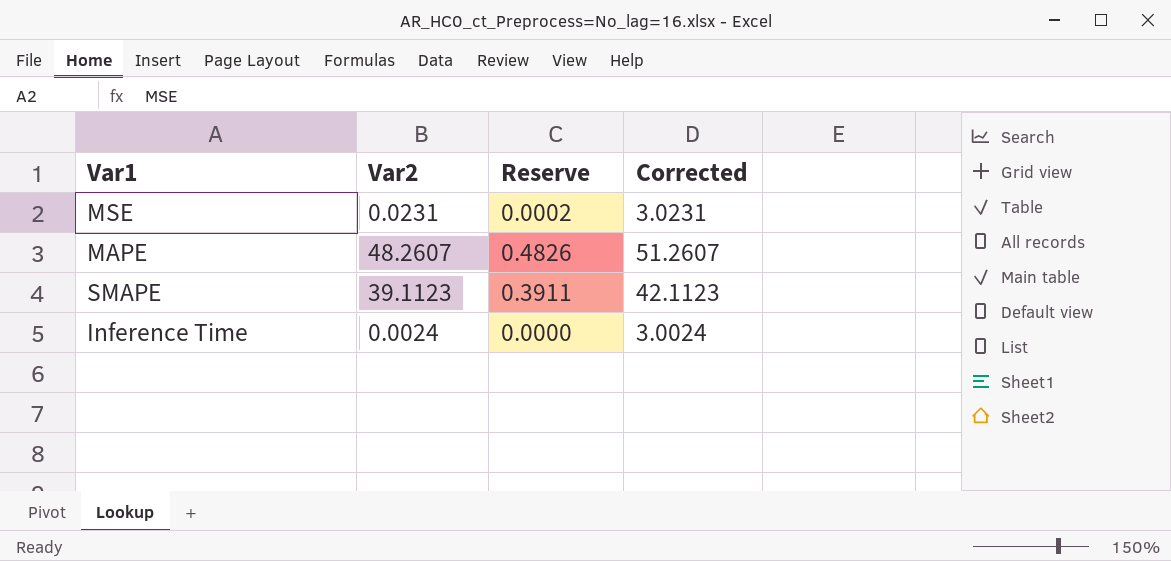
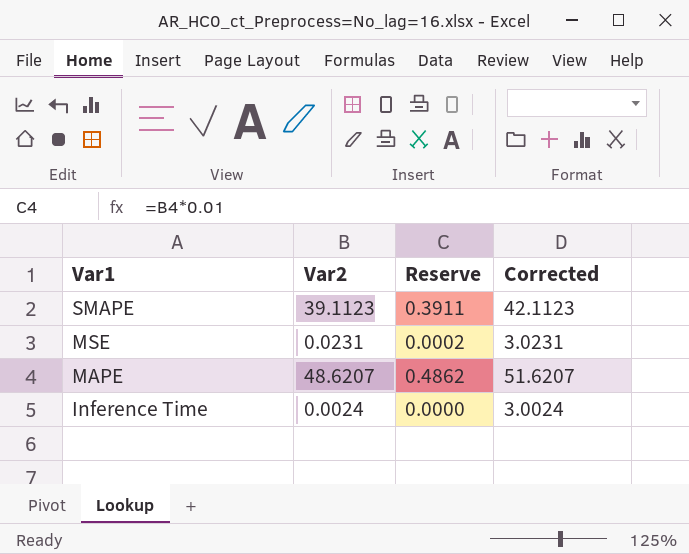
row order: none -> Var1 descending
MAPE | Var2: 48.2607 -> 48.6207
MAPE | Reserve: 0.4826 -> 0.4862
MAPE | Corrected: 51.2607 -> 51.6207

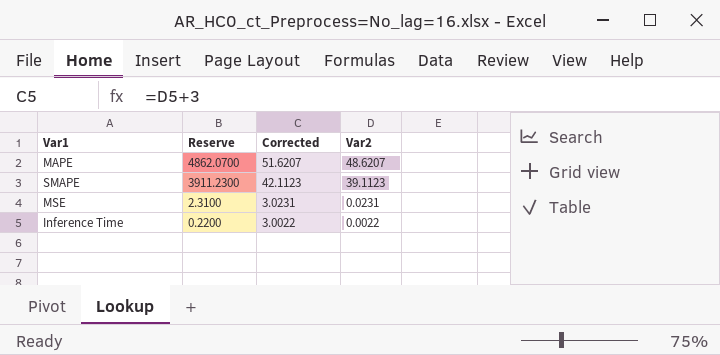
row order: Var1 descending -> Reserve descending
column Reserve | formula: [Var2] * 0.01 -> [Var2] * 100
column Var2 | position: 2 -> 4
Inference Time | Corrected: 3.0024 -> 3.0022
Inference Time | Var2: 0.0024 -> 0.0022

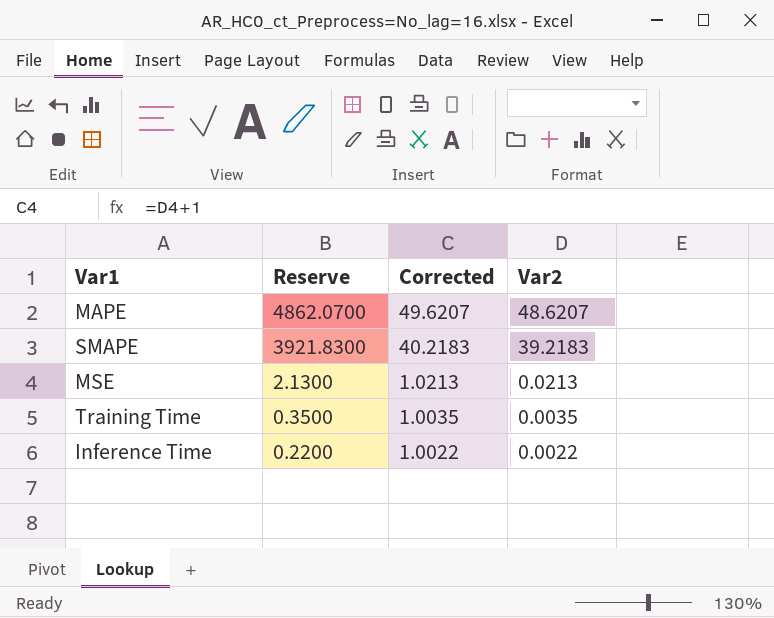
column Corrected | formula: [Var2] + 3 -> [Var2] + 1
SMAPE | Reserve: 3911.2300 -> 3921.8300
SMAPE | Var2: 39.1123 -> 39.2183
MSE | Reserve: 2.3100 -> 2.1300
MSE | Var2: 0.0231 -> 0.0213
row Training Time: none -> 0.3500 | 1.0035 | 0.0035

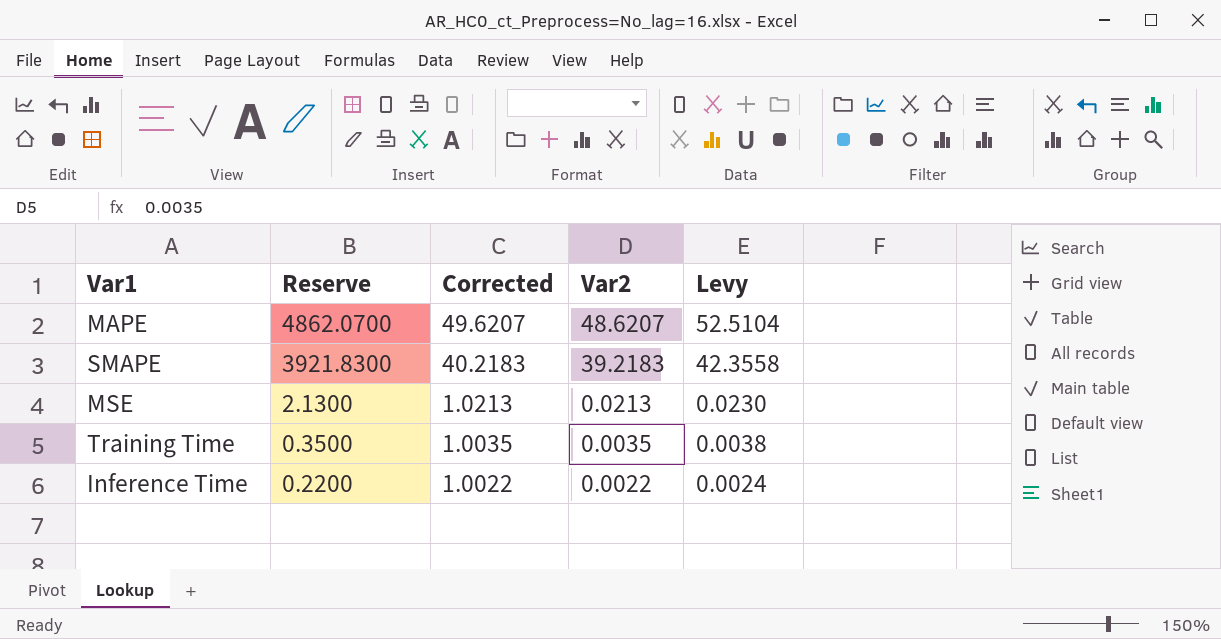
column Levy | formula: none -> [Var2] * 1.08

